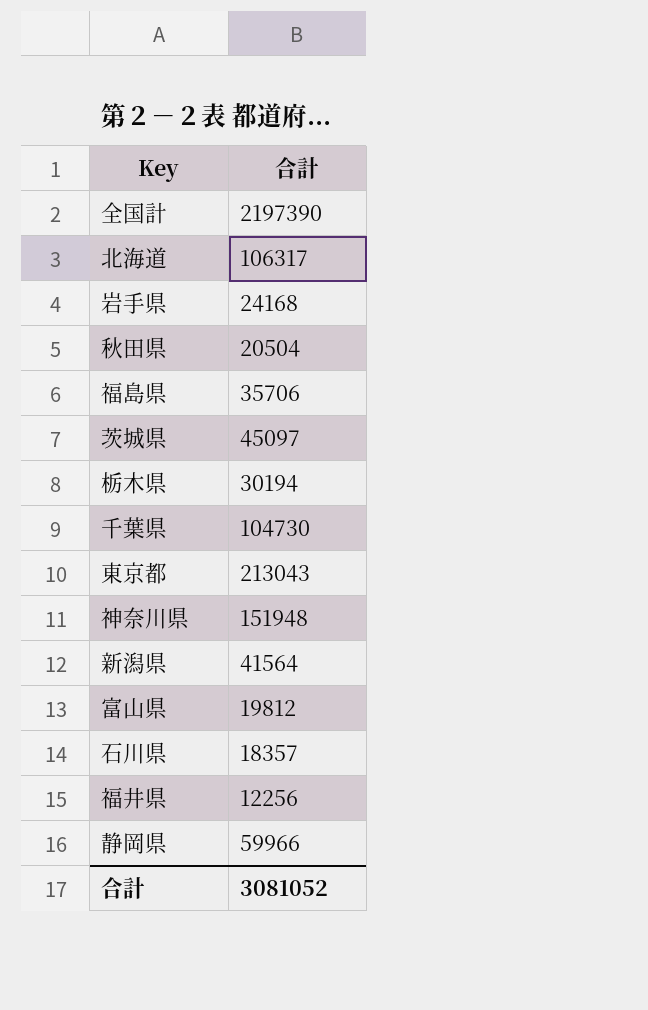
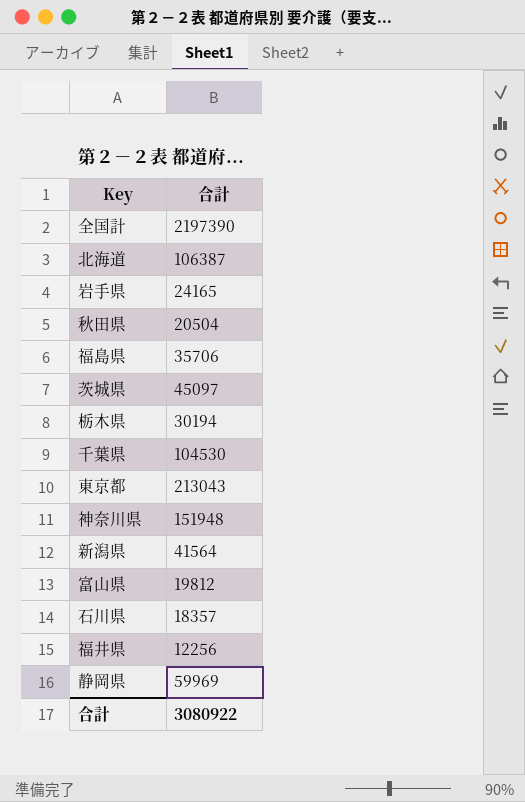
北海道 | 合計: 106317 -> 106387
岩手県 | 合計: 24168 -> 24165
千葉県 | 合計: 104730 -> 104530
静岡県 | 合計: 59966 -> 59969
合計 | 合計: 3081052 -> 3080922

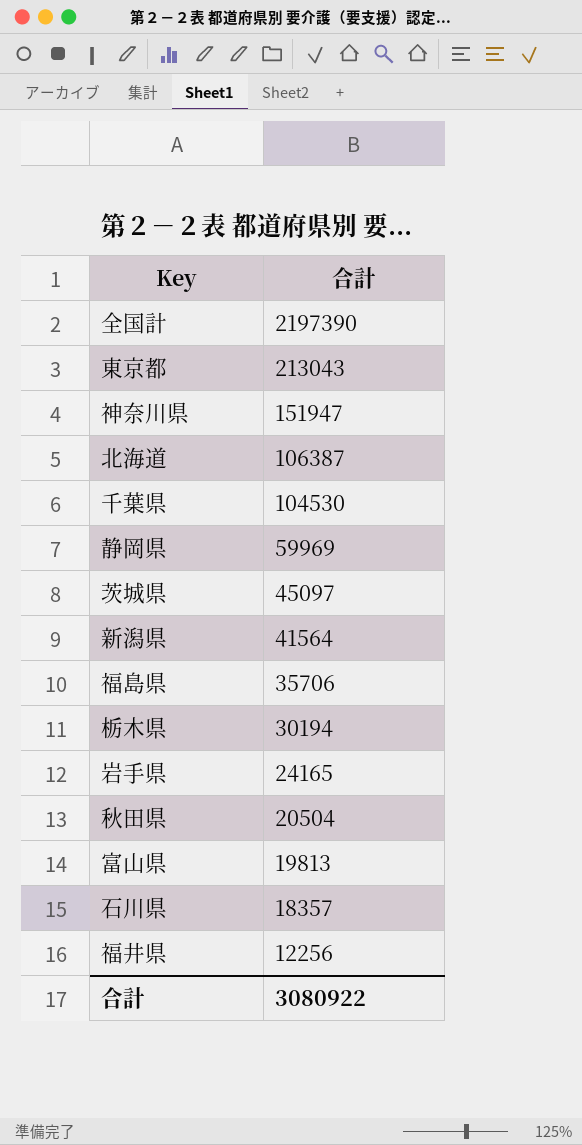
row order: none -> 合計 descending
神奈川県 | 合計: 151948 -> 151947
富山県 | 合計: 19812 -> 19813

